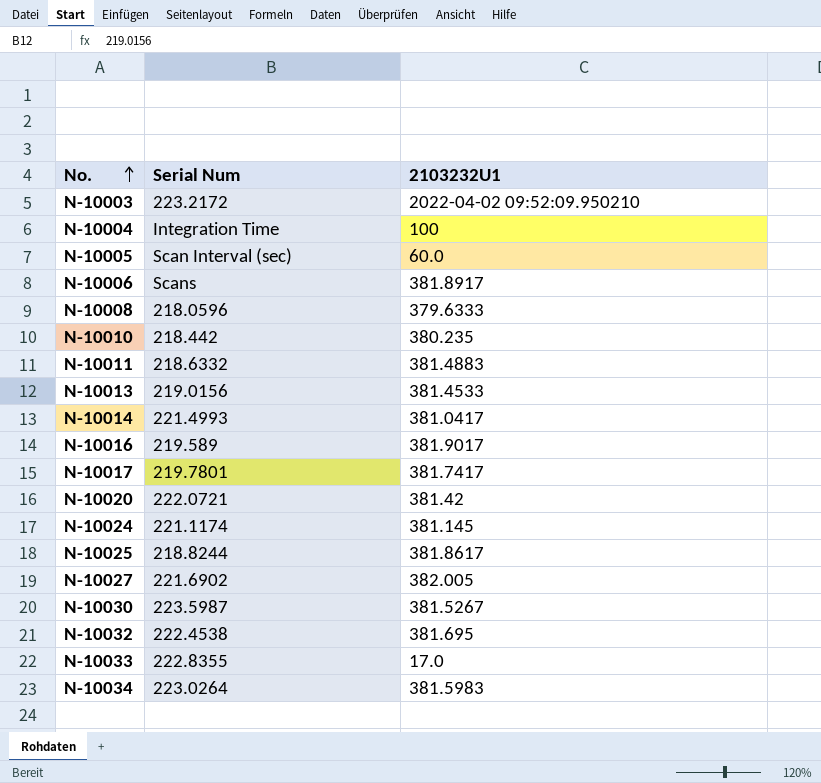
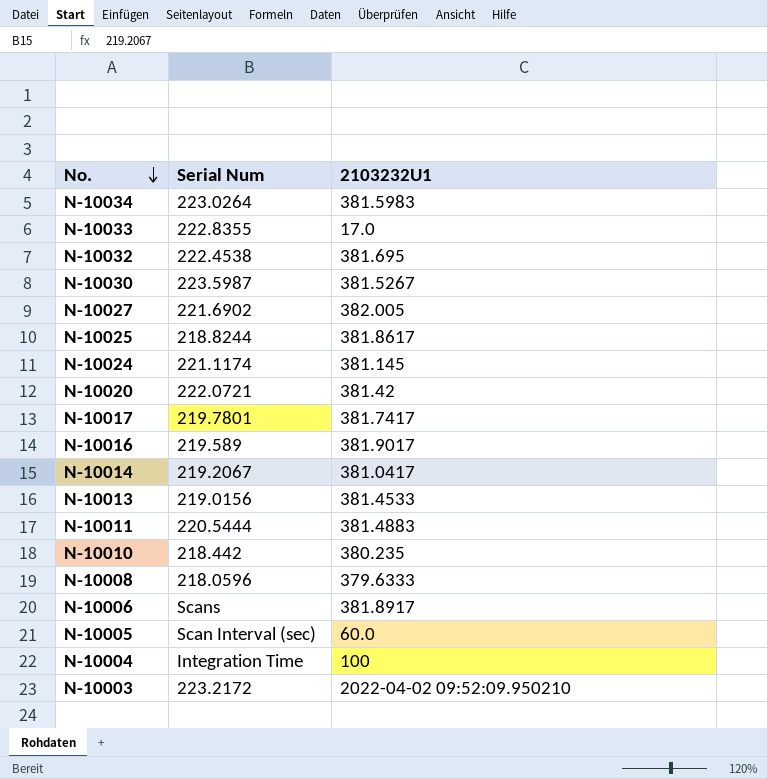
row order: No. ascending -> No. descending
N-10014 | Serial Num: 221.4993 -> 219.2067
N-10011 | Serial Num: 218.6332 -> 220.5444

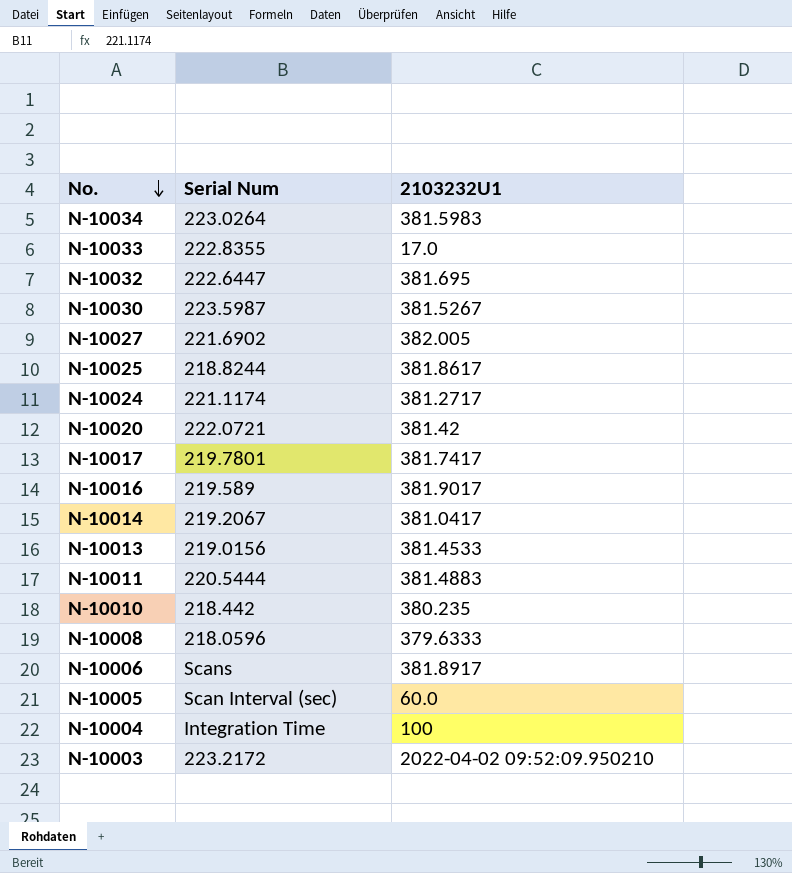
N-10032 | Serial Num: 222.4538 -> 222.6447
N-10024 | 2103232U1: 381.145 -> 381.2717

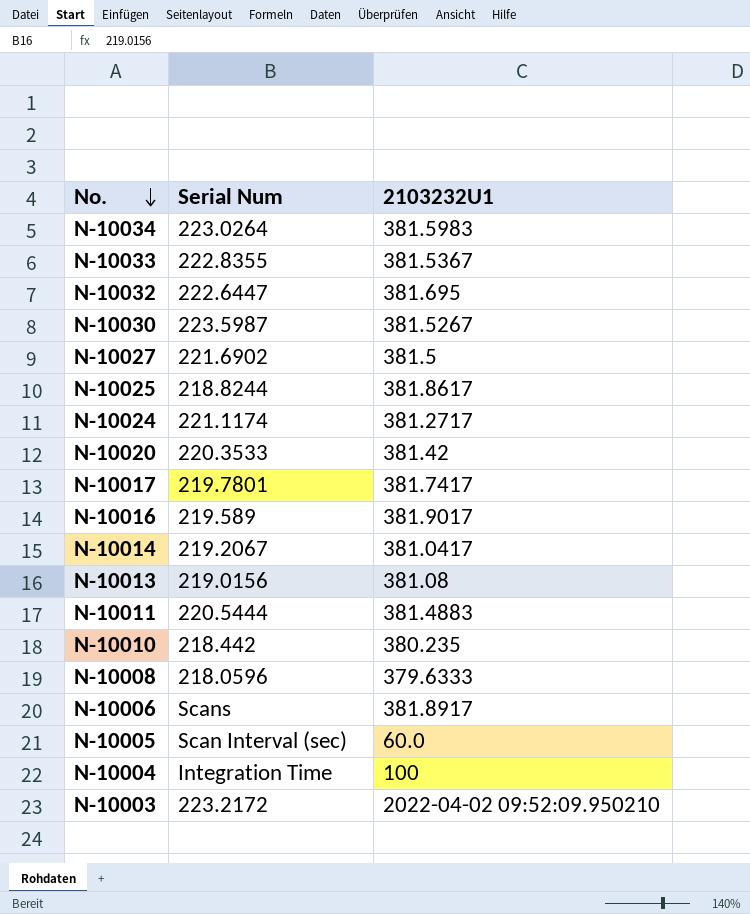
N-10033 | 2103232U1: 17.0 -> 381.5367
N-10027 | 2103232U1: 382.005 -> 381.5
N-10020 | Serial Num: 222.0721 -> 220.3533
N-10013 | 2103232U1: 381.4533 -> 381.08

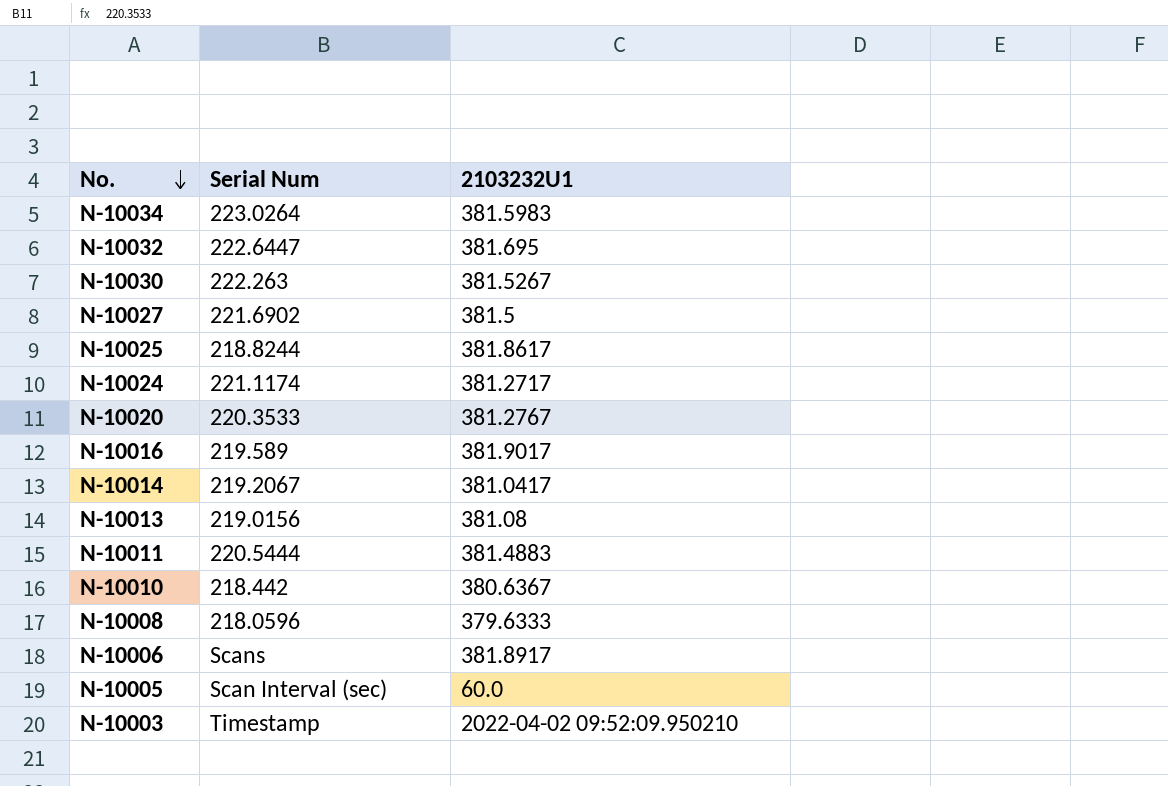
row N-10033: 222.8355 | 381.5367 -> none
row N-10017: 219.7801 | 381.7417 -> none
row N-10004: Integration Time | 100 -> none
N-10030 | Serial Num: 223.5987 -> 222.263
N-10020 | 2103232U1: 381.42 -> 381.2767
N-10010 | 2103232U1: 380.235 -> 380.6367
N-10003 | Serial Num: 223.2172 -> Timestamp

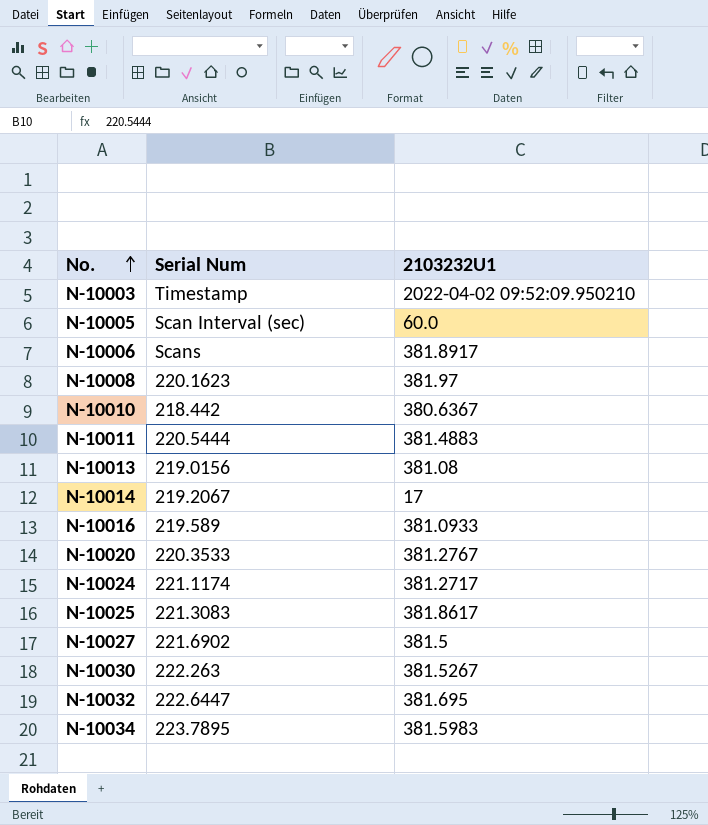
row order: No. descending -> No. ascending
N-10008 | Serial Num: 218.0596 -> 220.1623
N-10008 | 2103232U1: 379.6333 -> 381.97
N-10014 | 2103232U1: 381.0417 -> 17
N-10016 | 2103232U1: 381.9017 -> 381.0933
N-10025 | Serial Num: 218.8244 -> 221.3083
N-10034 | Serial Num: 223.0264 -> 223.7895

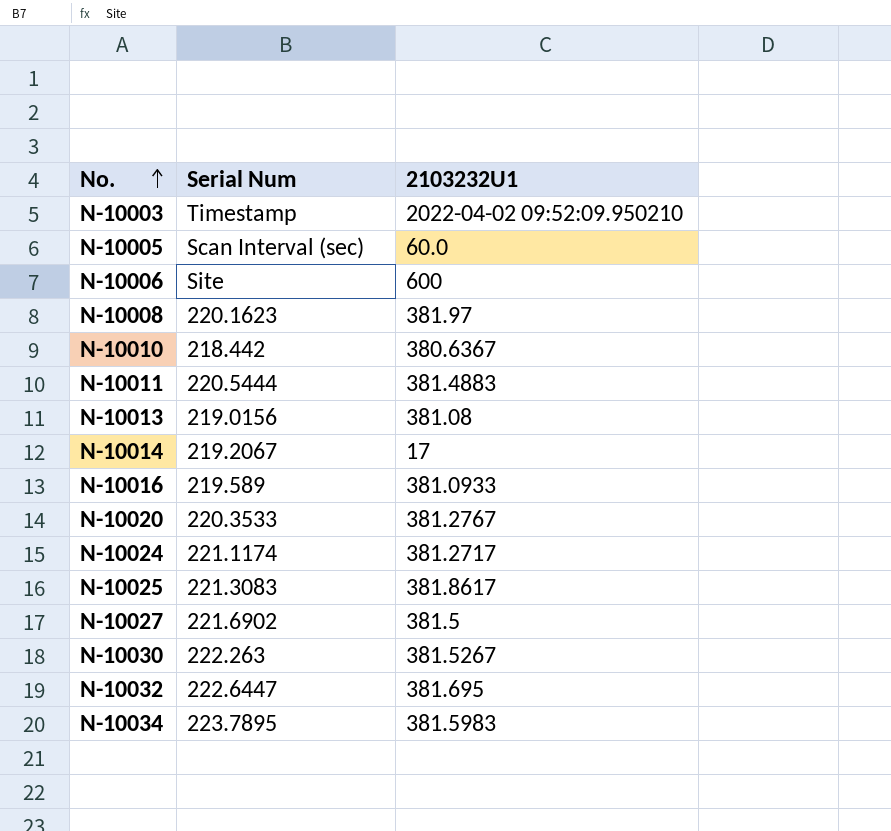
N-10006 | Serial Num: Scans -> Site
N-10006 | 2103232U1: 381.8917 -> 600

